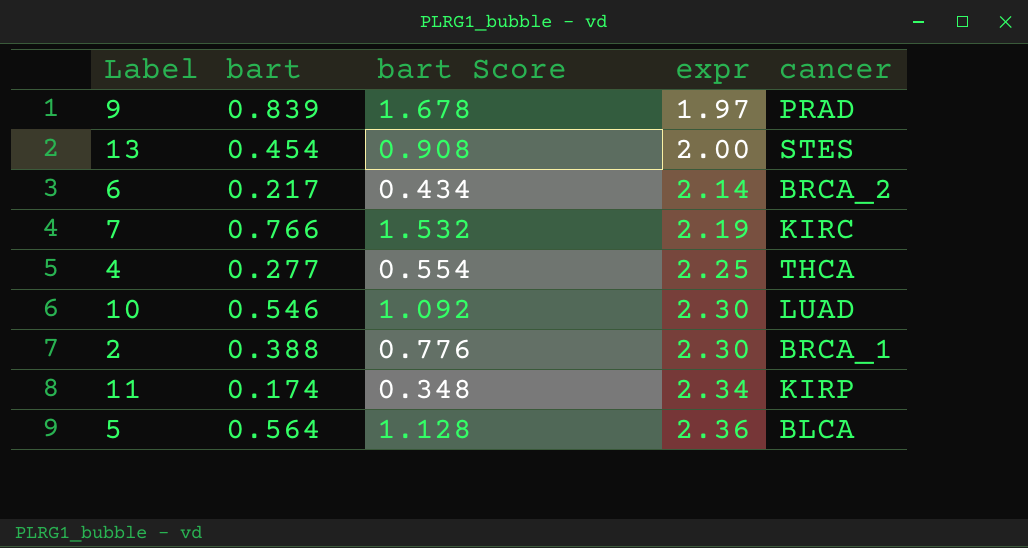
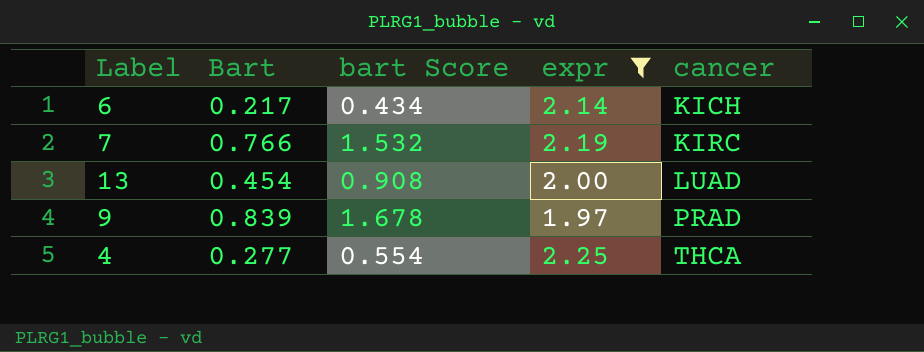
filter: none -> expr <= 2.25
row order: expr ascending -> cancer ascending
column name: bart -> Bart
6 | cancer: BRCA_2 -> KICH
13 | cancer: STES -> LUAD

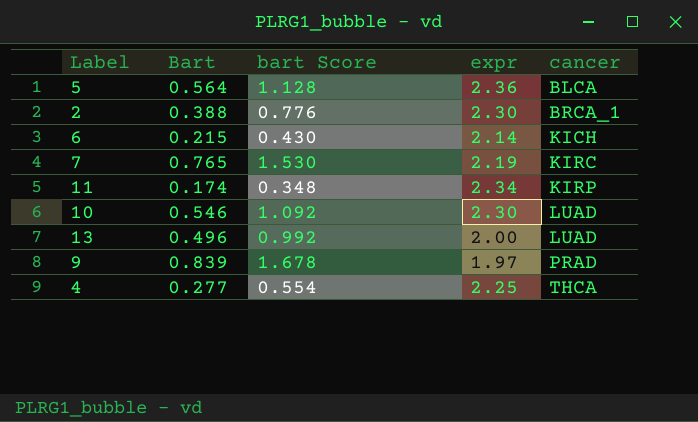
filter: expr <= 2.25 -> none
6 | Bart: 0.217 -> 0.215
6 | bart Score: 0.434 -> 0.430
7 | Bart: 0.766 -> 0.765
7 | bart Score: 1.532 -> 1.530
13 | Bart: 0.454 -> 0.496
13 | bart Score: 0.908 -> 0.992

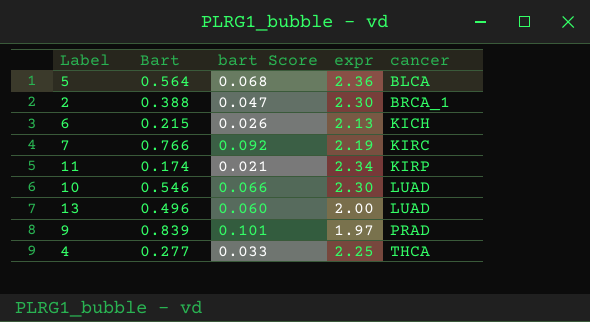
column bart Score | formula: [Bart] * 2 -> [Bart] * 0.12
6 | expr: 2.14 -> 2.13
7 | Bart: 0.765 -> 0.766

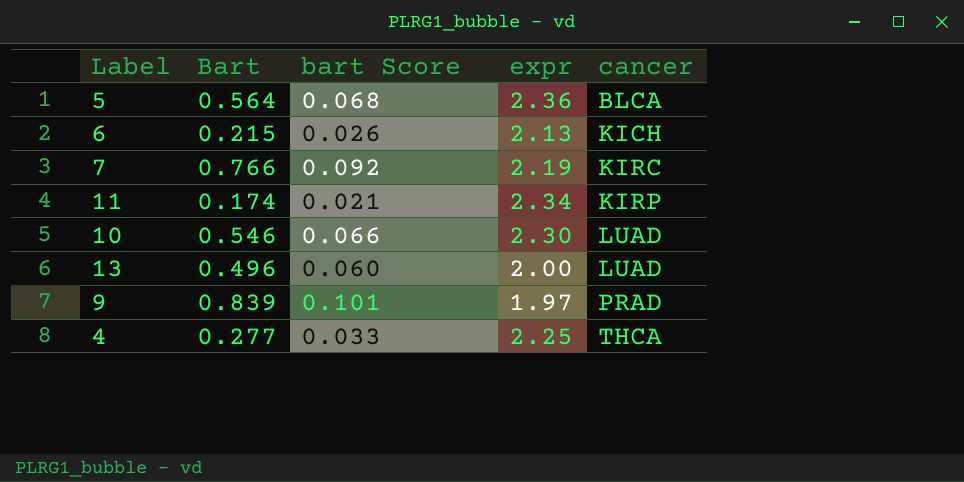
row 2: 0.388 | 0.047 | 2.30 | BRCA_1 -> none

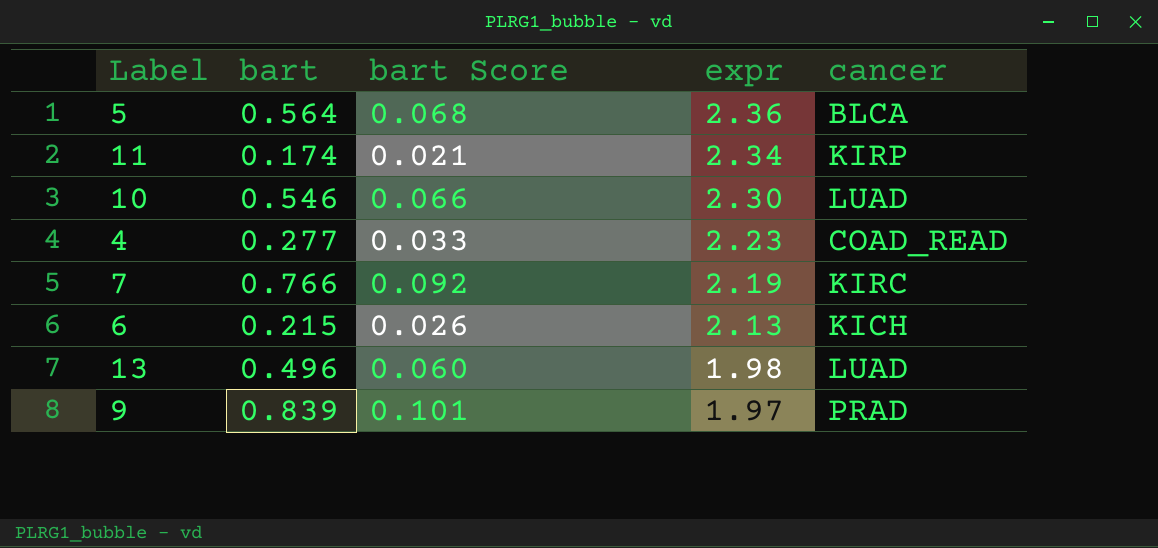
row order: cancer ascending -> expr descending
column name: Bart -> bart
4 | expr: 2.25 -> 2.23
4 | cancer: THCA -> COAD_READ
13 | expr: 2.00 -> 1.98

